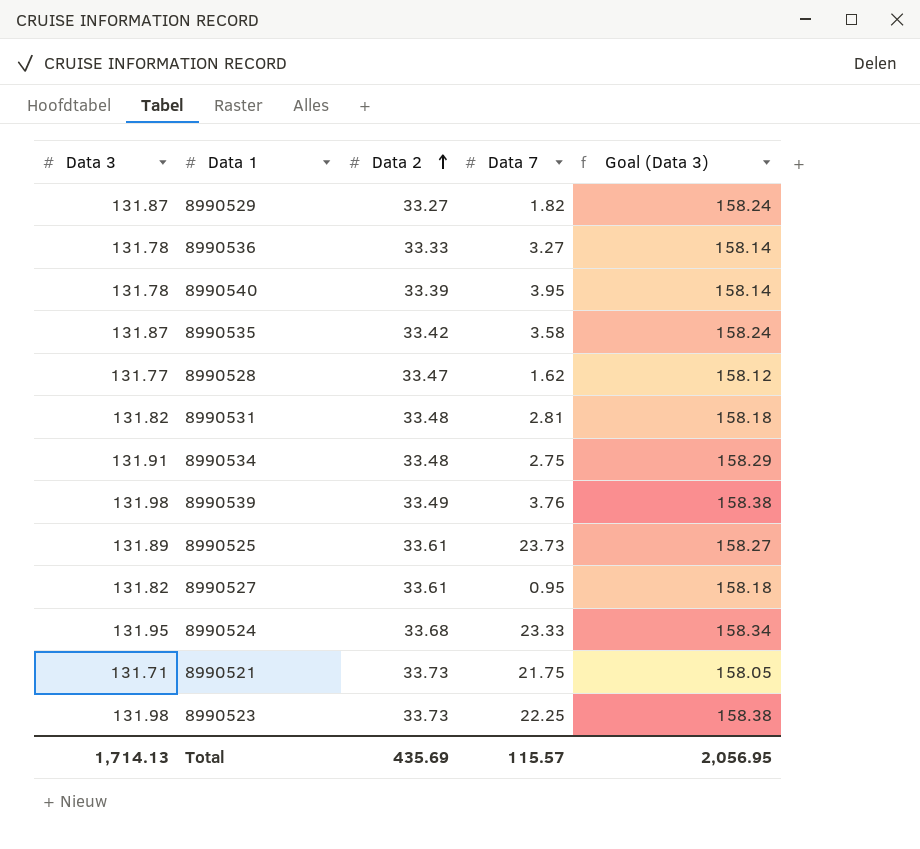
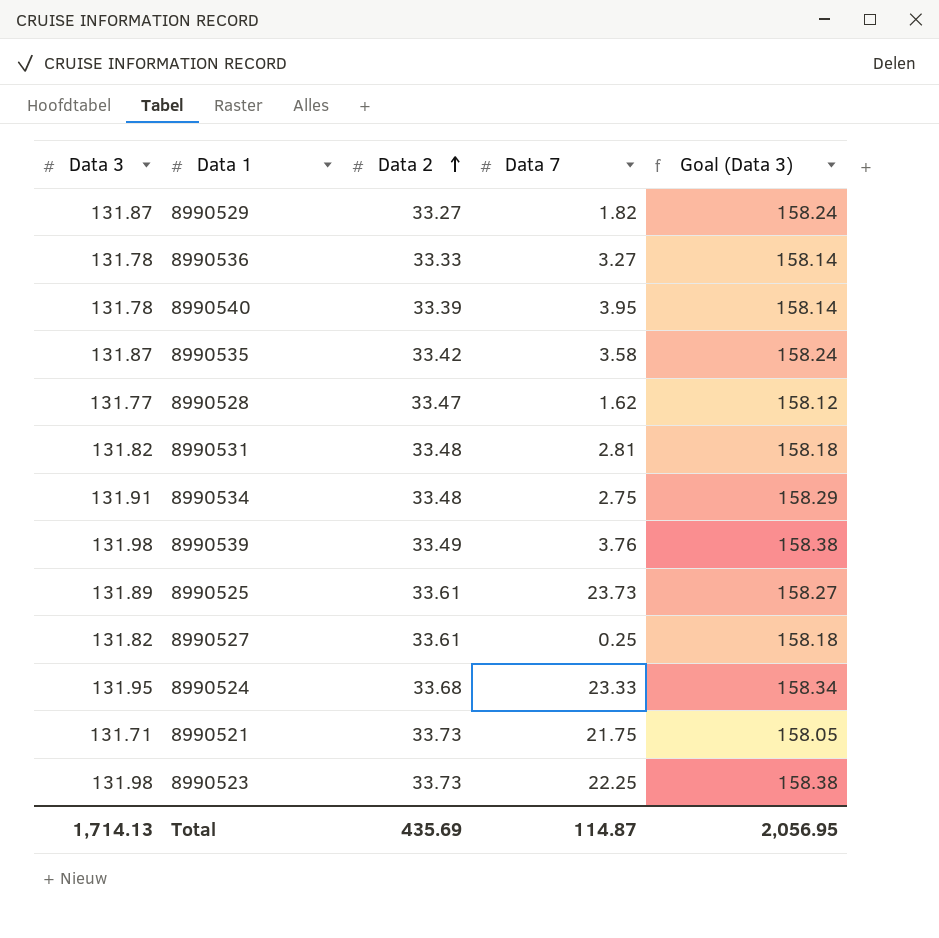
8990527 | Data 7: 0.95 -> 0.25
Total | Data 7: 115.57 -> 114.87

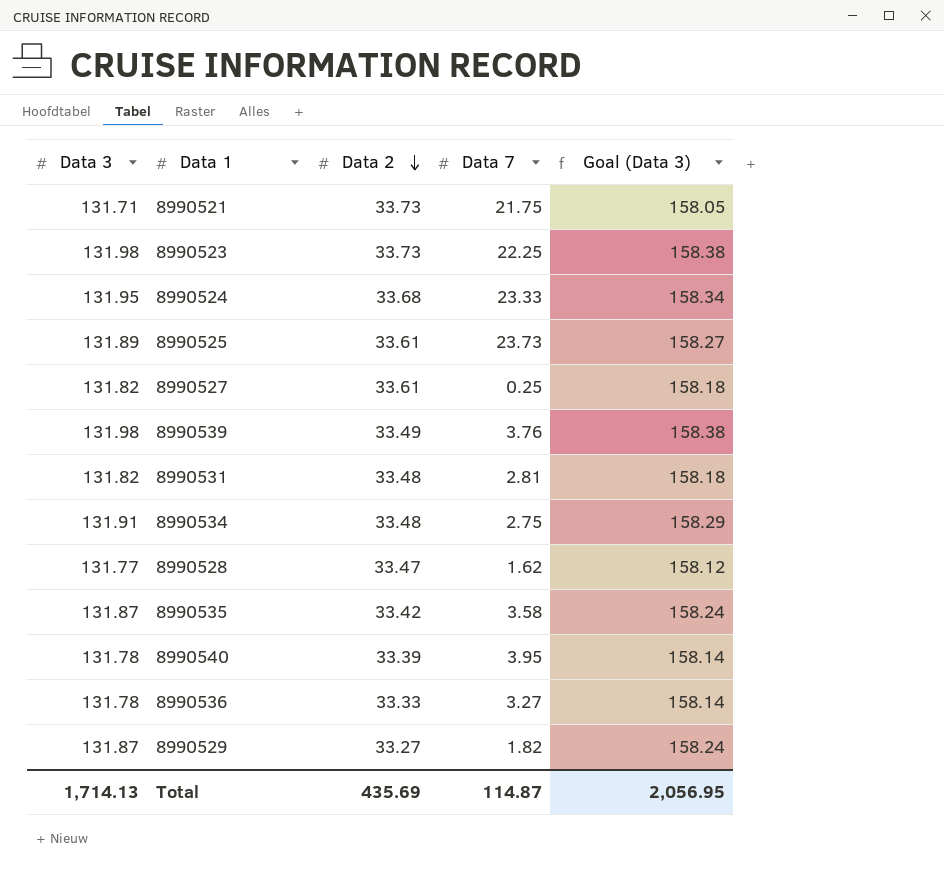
row order: Data 2 ascending -> Data 2 descending

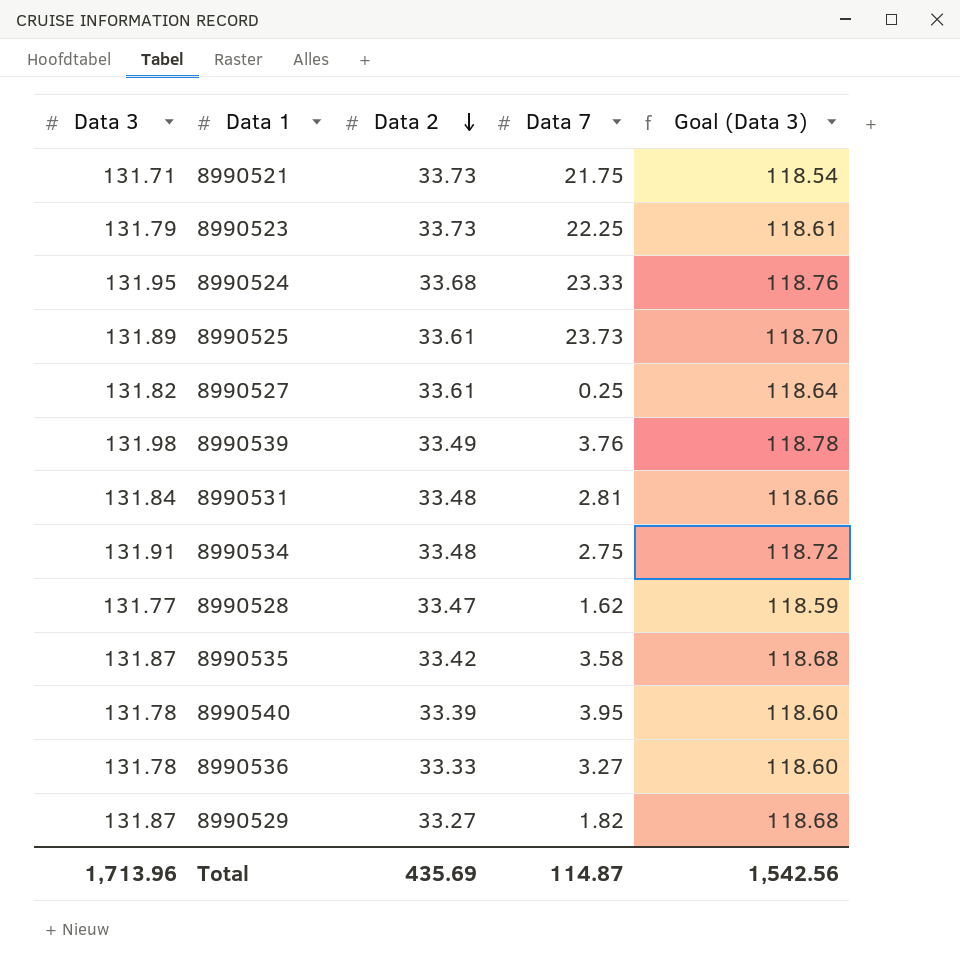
column Goal (Data 3) | formula: [Data 3] * 1.2 -> [Data 3] * 0.9
8990523 | Data 3: 131.98 -> 131.79
8990531 | Data 3: 131.82 -> 131.84
Total | Data 3: 1,714.13 -> 1,713.96
Total | Goal (Data 3): 2,056.95 -> 1,542.56

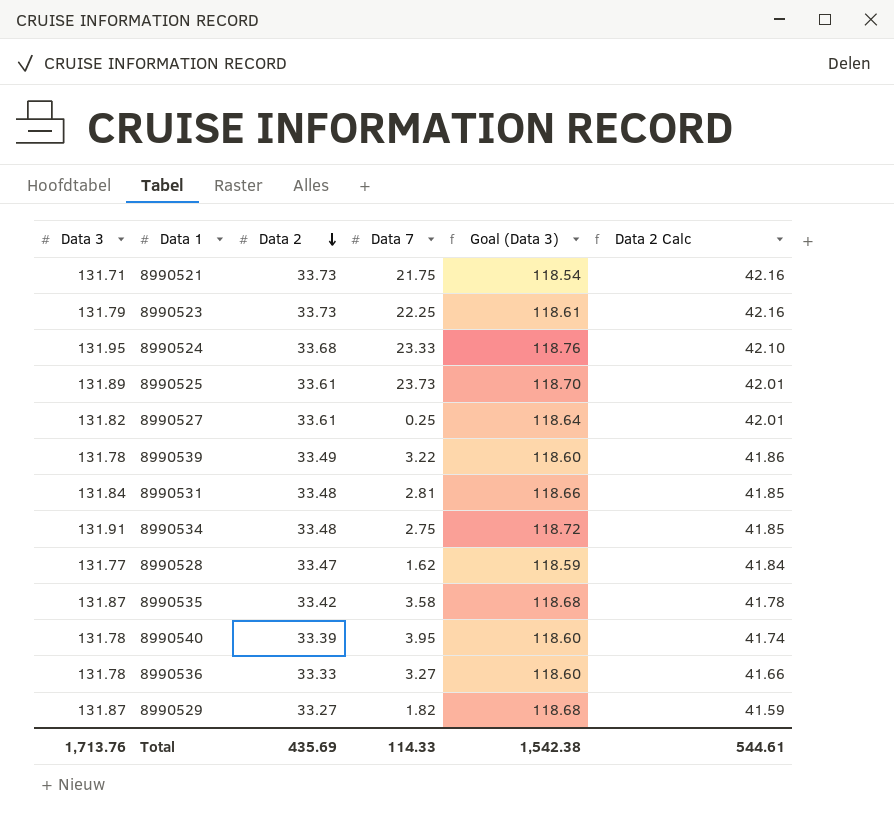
column Data 2 Calc | formula: none -> [Data 2] * 1.25
8990539 | Data 3: 131.98 -> 131.78
8990539 | Data 7: 3.76 -> 3.22
8990539 | Goal (Data 3): 118.78 -> 118.60
Total | Data 3: 1,713.96 -> 1,713.76
Total | Data 7: 114.87 -> 114.33
Total | Goal (Data 3): 1,542.56 -> 1,542.38

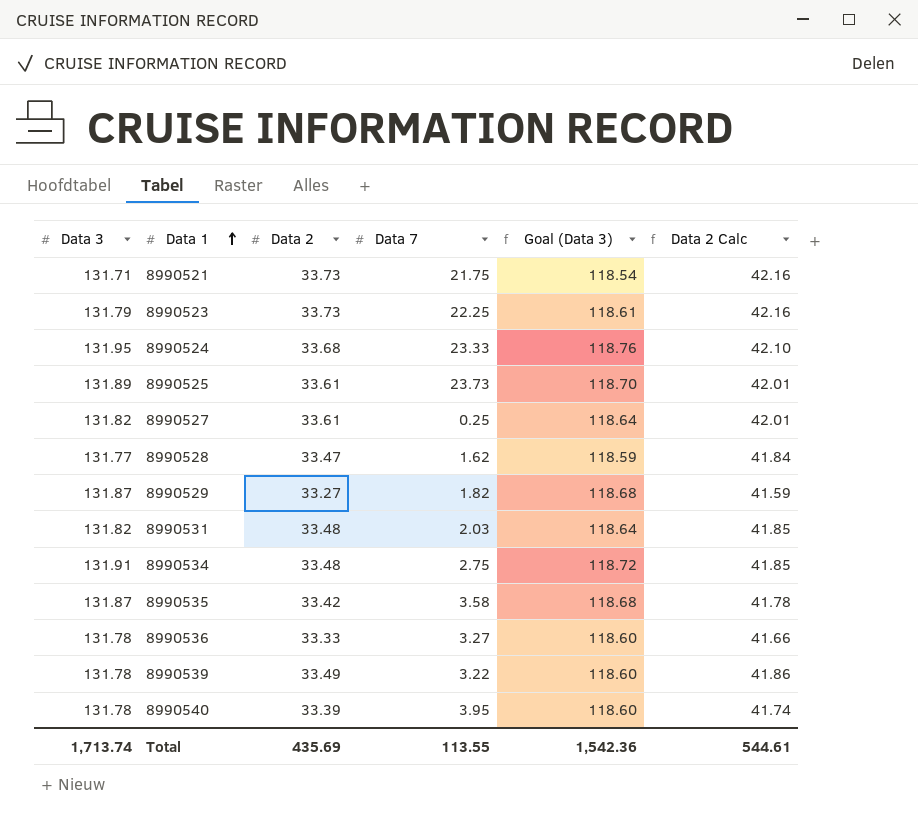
row order: Data 2 descending -> Data 1 ascending
8990531 | Data 3: 131.84 -> 131.82
8990531 | Data 7: 2.81 -> 2.03
8990531 | Goal (Data 3): 118.66 -> 118.64
Total | Data 3: 1,713.76 -> 1,713.74
Total | Data 7: 114.33 -> 113.55
Total | Goal (Data 3): 1,542.38 -> 1,542.36

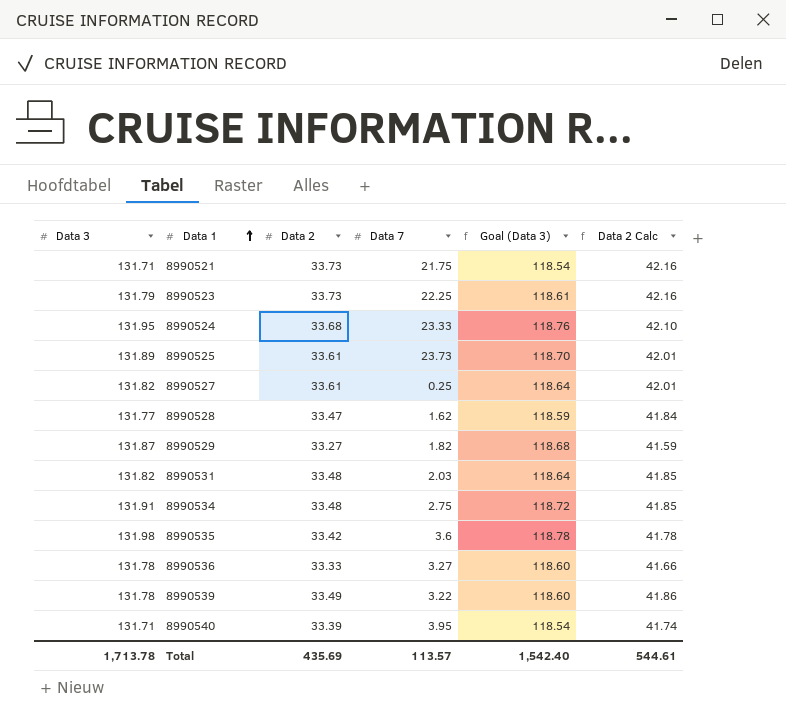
8990535 | Data 3: 131.87 -> 131.98
8990535 | Data 7: 3.58 -> 3.6
8990535 | Goal (Data 3): 118.68 -> 118.78
8990540 | Data 3: 131.78 -> 131.71
8990540 | Goal (Data 3): 118.60 -> 118.54
Total | Data 3: 1,713.74 -> 1,713.78
Total | Data 7: 113.55 -> 113.57
Total | Goal (Data 3): 1,542.36 -> 1,542.40

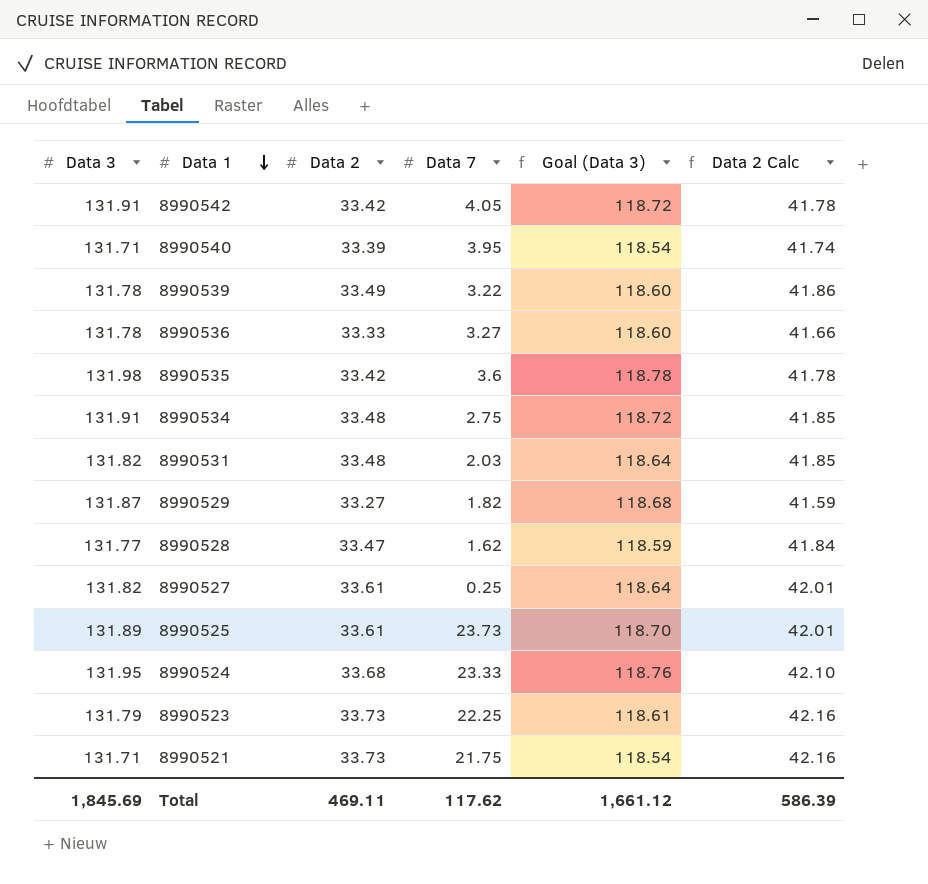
row order: Data 1 ascending -> Data 1 descending
row 8990542: none -> 131.91 | 33.42 | 4.05 | 118.72 | 41.78
Total | Data 3: 1,713.78 -> 1,845.69
Total | Data 2: 435.69 -> 469.11
Total | Data 7: 113.57 -> 117.62
Total | Goal (Data 3): 1,542.40 -> 1,661.12
Total | Data 2 Calc: 544.61 -> 586.39

